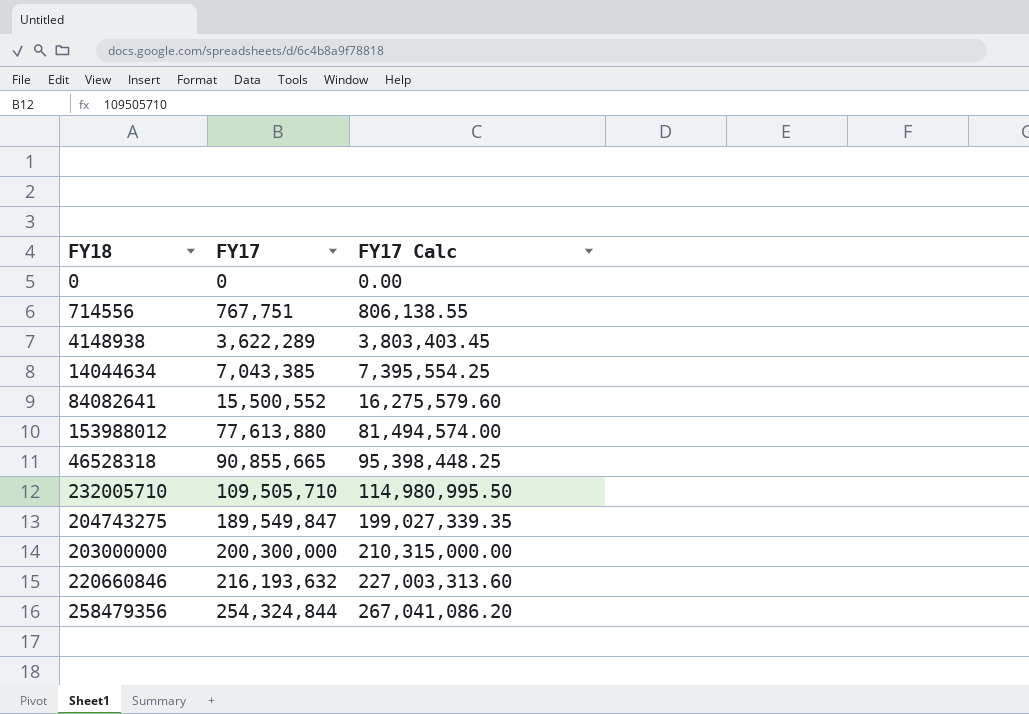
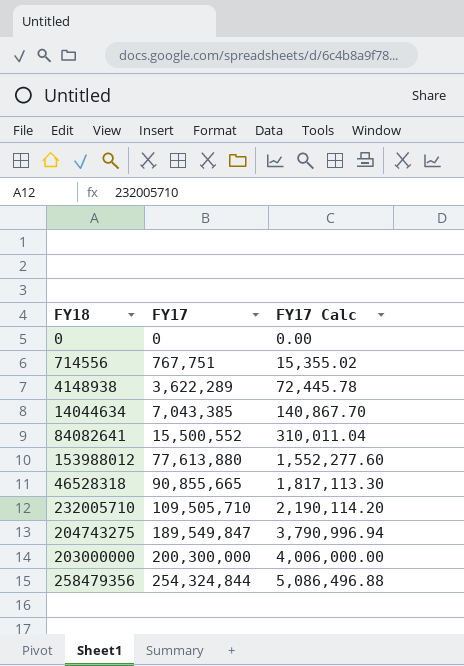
column FY17 Calc | formula: [FY17] * 1.05 -> [FY17] * 0.02
row 220660846: 216,193,632 | 227,003,313.60 -> none

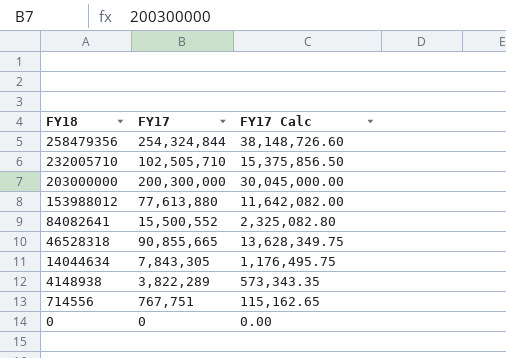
row order: FY17 ascending -> FY18 descending
column FY17 Calc | formula: [FY17] * 0.02 -> [FY17] * 0.15
row 204743275: 189,549,847 | 3,790,996.94 -> none
232005710 | FY17: 109,505,710 -> 102,505,710
14044634 | FY17: 7,043,385 -> 7,843,305
4148938 | FY17: 3,622,289 -> 3,822,289

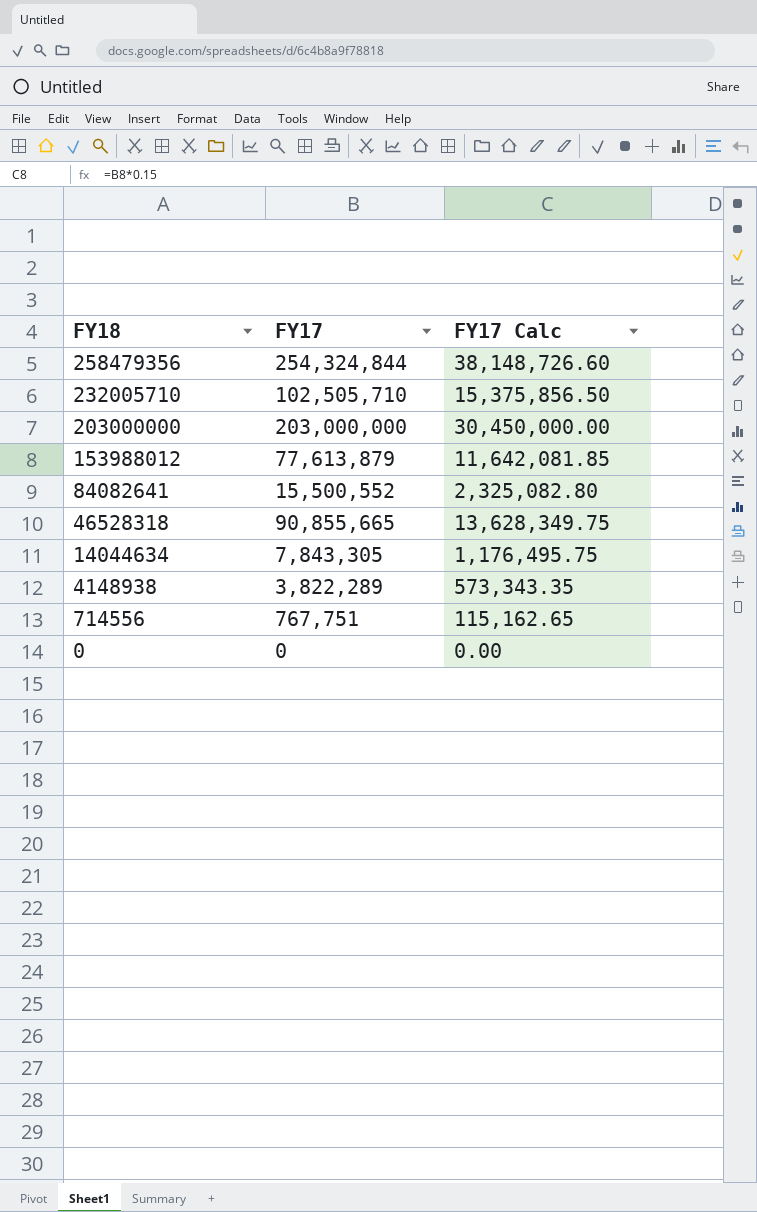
203000000 | FY17: 200,300,000 -> 203,000,000
203000000 | FY17 Calc: 30,045,000.00 -> 30,450,000.00
153988012 | FY17: 77,613,880 -> 77,613,879
153988012 | FY17 Calc: 11,642,082.00 -> 11,642,081.85

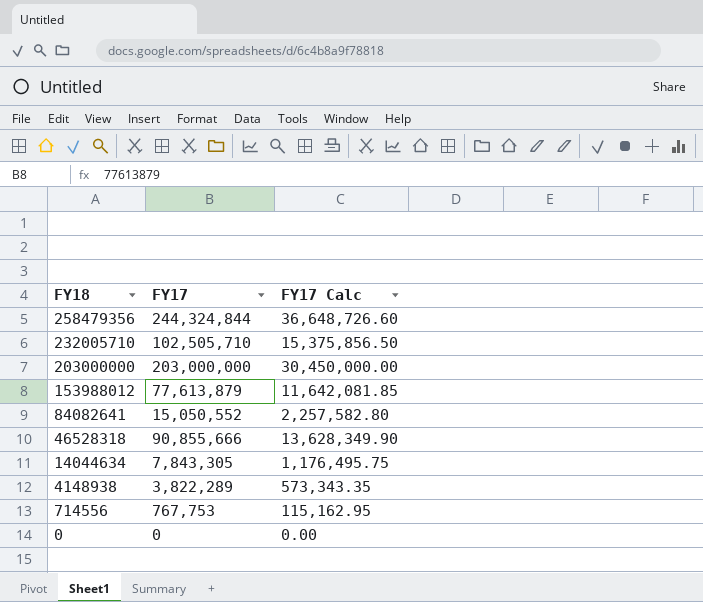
258479356 | FY17: 254,324,844 -> 244,324,844
258479356 | FY17 Calc: 38,148,726.60 -> 36,648,726.60
84082641 | FY17: 15,500,552 -> 15,050,552
84082641 | FY17 Calc: 2,325,082.80 -> 2,257,582.80
46528318 | FY17: 90,855,665 -> 90,855,666
46528318 | FY17 Calc: 13,628,349.75 -> 13,628,349.90
714556 | FY17: 767,751 -> 767,753
714556 | FY17 Calc: 115,162.65 -> 115,162.95

